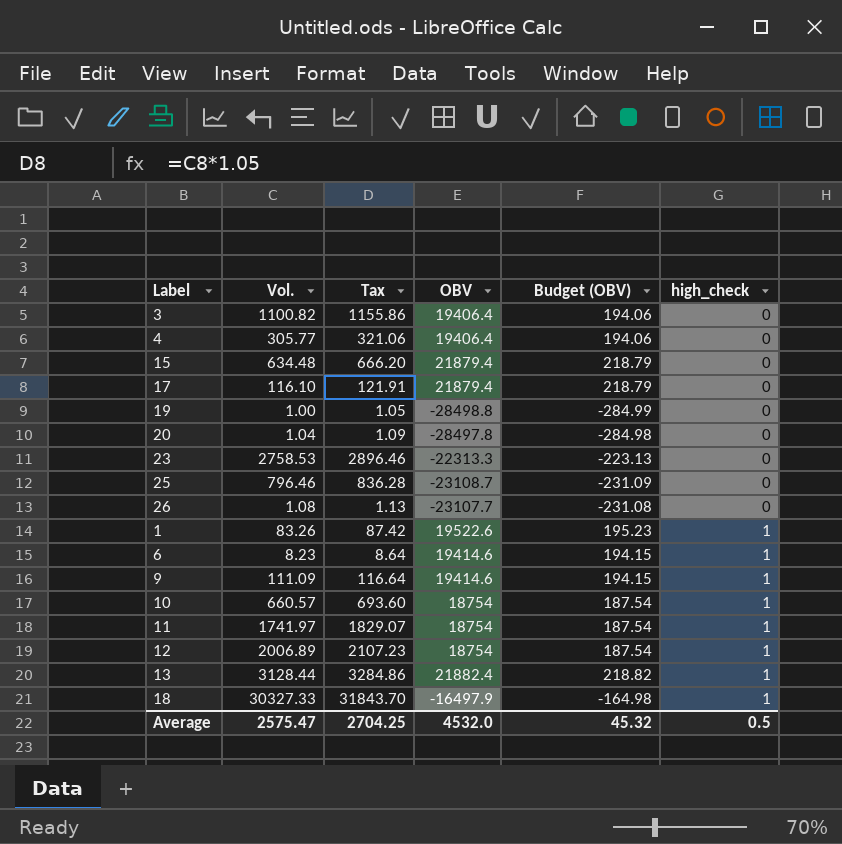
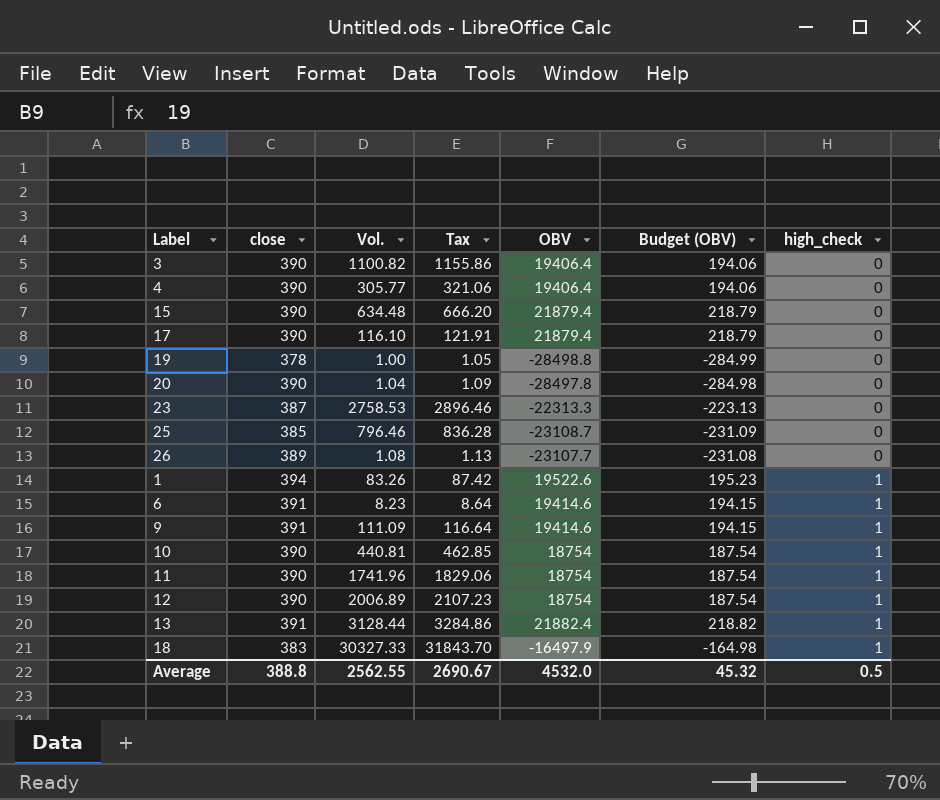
column close | position: none -> 2
10 | Vol.: 660.57 -> 440.81
10 | Tax: 693.60 -> 462.85
11 | Vol.: 1741.97 -> 1741.96
11 | Tax: 1829.07 -> 1829.06
Average | Vol.: 2575.47 -> 2562.55
Average | Tax: 2704.25 -> 2690.67

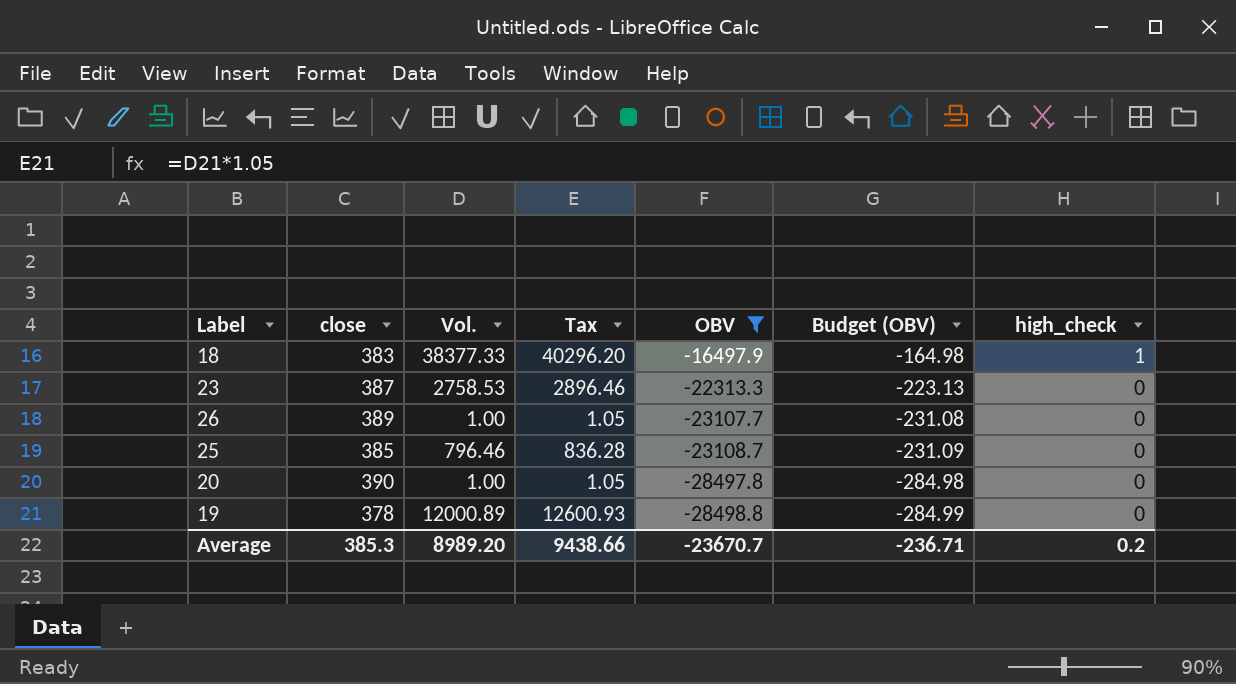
filter: none -> OBV <= -16497.9
row order: high_check ascending -> OBV descending
18 | Vol.: 30327.33 -> 38377.33
18 | Tax: 31843.70 -> 40296.20
26 | Vol.: 1.08 -> 1.00
26 | Tax: 1.13 -> 1.05
20 | Vol.: 1.04 -> 1.00
20 | Tax: 1.09 -> 1.05
19 | Vol.: 1.00 -> 12000.89
19 | Tax: 1.05 -> 12600.93
Average | close: 388.8 -> 385.3
Average | Vol.: 2562.55 -> 8989.20
Average | Tax: 2690.67 -> 9438.66
Average | OBV: 4532.0 -> -23670.7
Average | Budget (OBV): 45.32 -> -236.71
Average | high_check: 0.5 -> 0.2

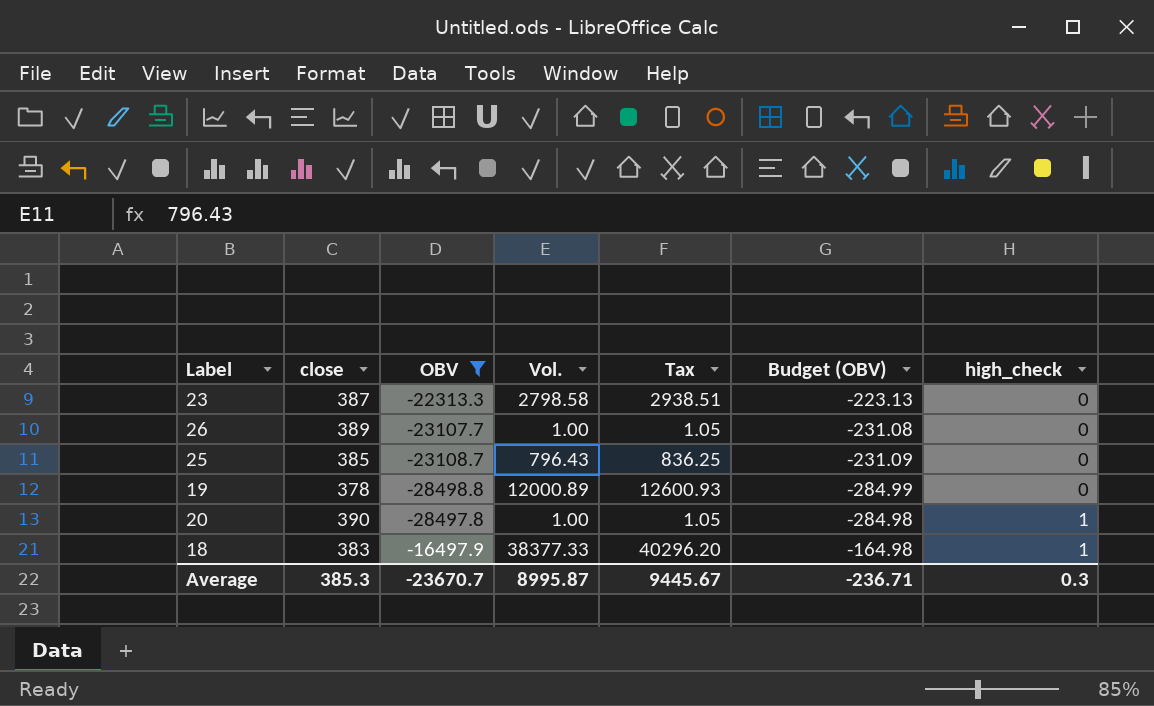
row order: OBV descending -> high_check ascending
column OBV | position: 5 -> 3
23 | Vol.: 2758.53 -> 2798.58
23 | Tax: 2896.46 -> 2938.51
25 | Vol.: 796.46 -> 796.43
25 | Tax: 836.28 -> 836.25
20 | high_check: 0 -> 1
Average | Vol.: 8989.20 -> 8995.87
Average | Tax: 9438.66 -> 9445.67
Average | high_check: 0.2 -> 0.3

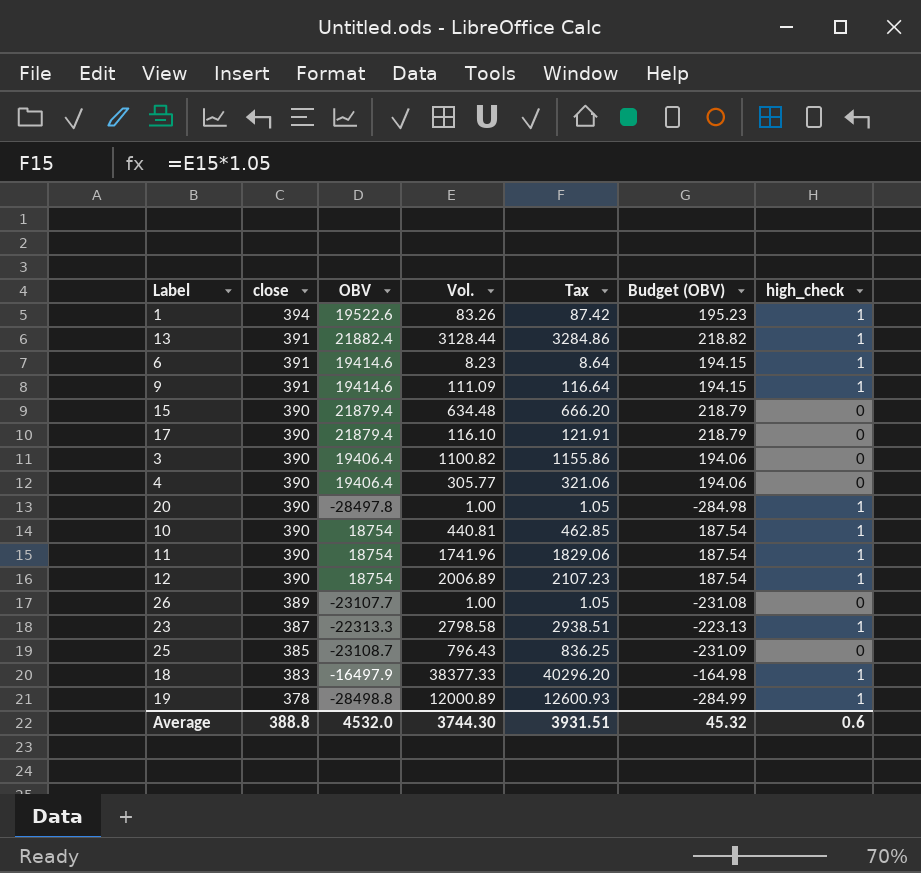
filter: OBV <= -16497.9 -> none
row order: high_check ascending -> close descending
23 | high_check: 0 -> 1
19 | high_check: 0 -> 1
Average | close: 385.3 -> 388.8
Average | OBV: -23670.7 -> 4532.0
Average | Vol.: 8995.87 -> 3744.30
Average | Tax: 9445.67 -> 3931.51
Average | Budget (OBV): -236.71 -> 45.32
Average | high_check: 0.3 -> 0.6

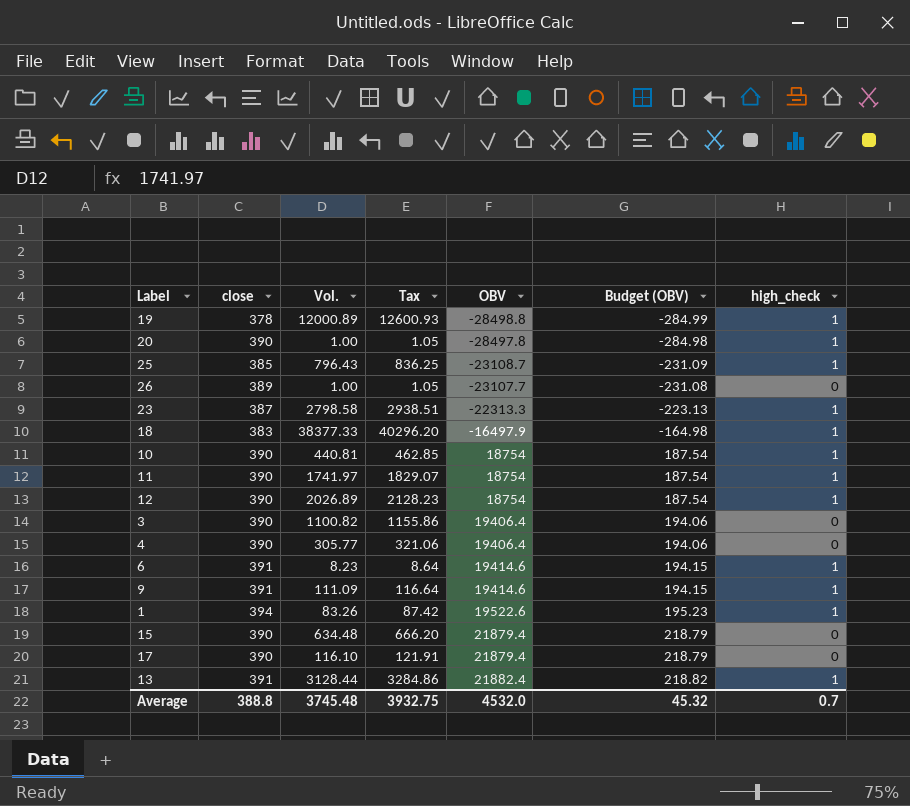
row order: close descending -> OBV ascending
column OBV | position: 3 -> 5
25 | high_check: 0 -> 1
11 | Vol.: 1741.96 -> 1741.97
11 | Tax: 1829.06 -> 1829.07
12 | Vol.: 2006.89 -> 2026.89
12 | Tax: 2107.23 -> 2128.23
Average | Vol.: 3744.30 -> 3745.48
Average | Tax: 3931.51 -> 3932.75
Average | high_check: 0.6 -> 0.7

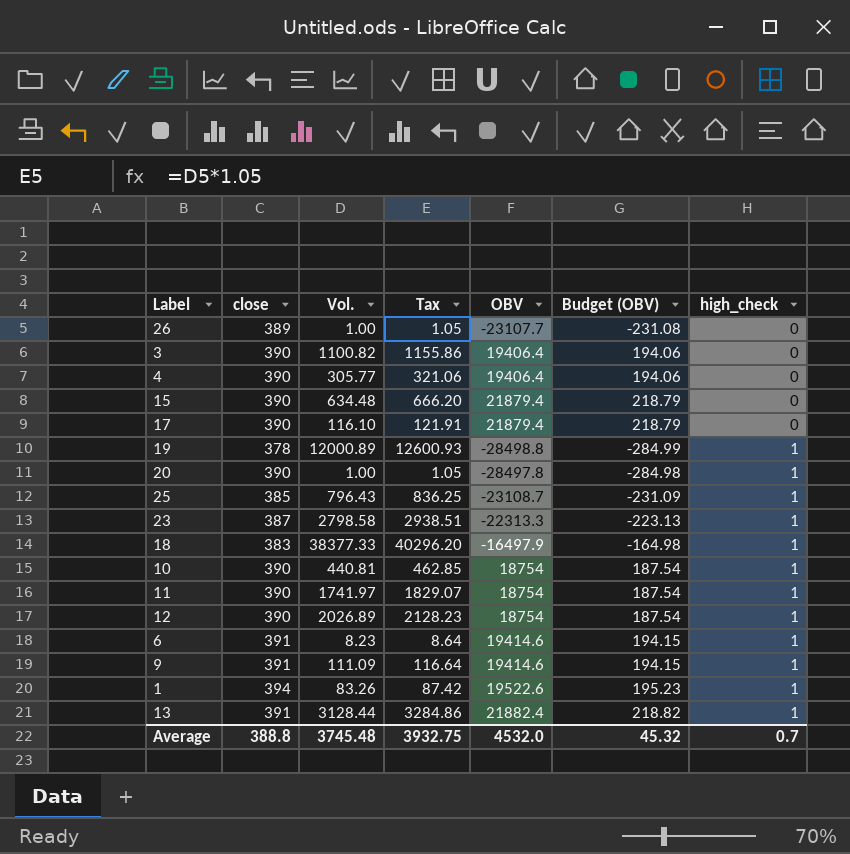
row order: OBV ascending -> high_check ascending

